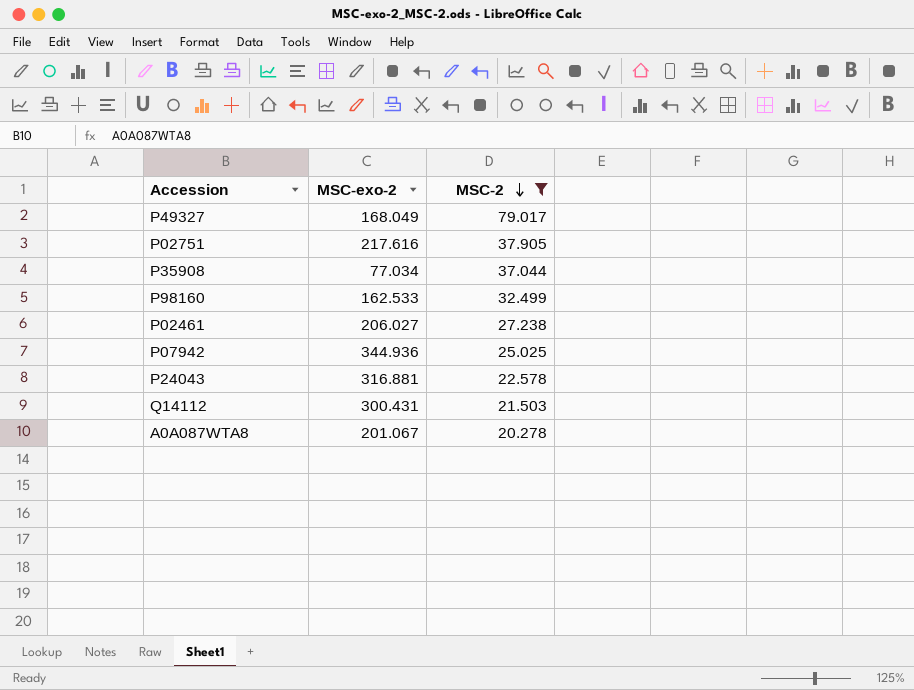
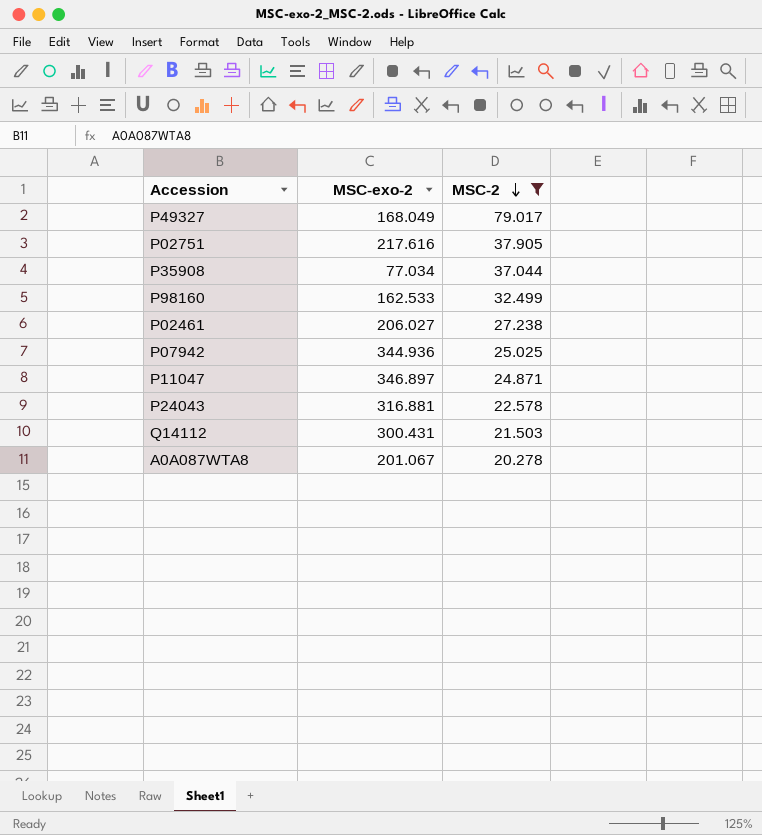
row P11047: none -> 346.897 | 24.871

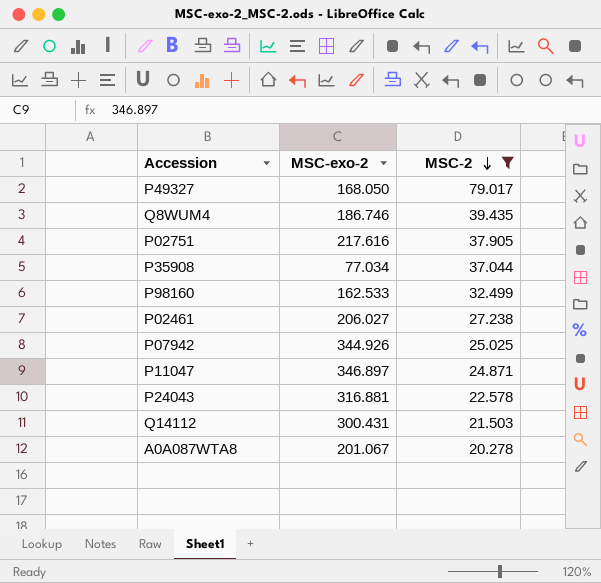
P49327 | MSC-exo-2: 168.049 -> 168.050
row Q8WUM4: none -> 186.746 | 39.435
P07942 | MSC-exo-2: 344.936 -> 344.926

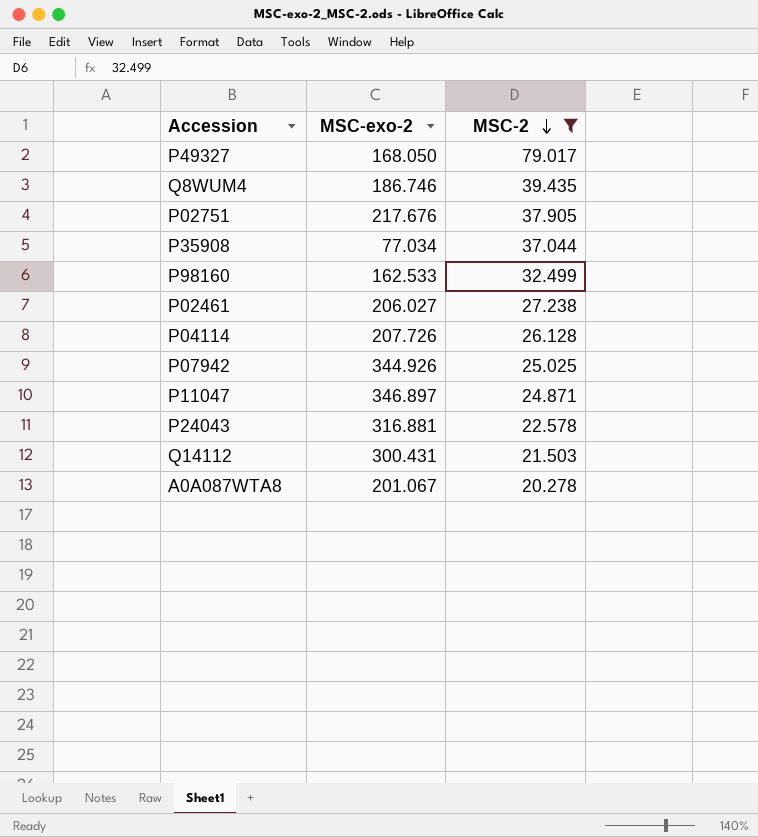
P02751 | MSC-exo-2: 217.616 -> 217.676
row P04114: none -> 207.726 | 26.128

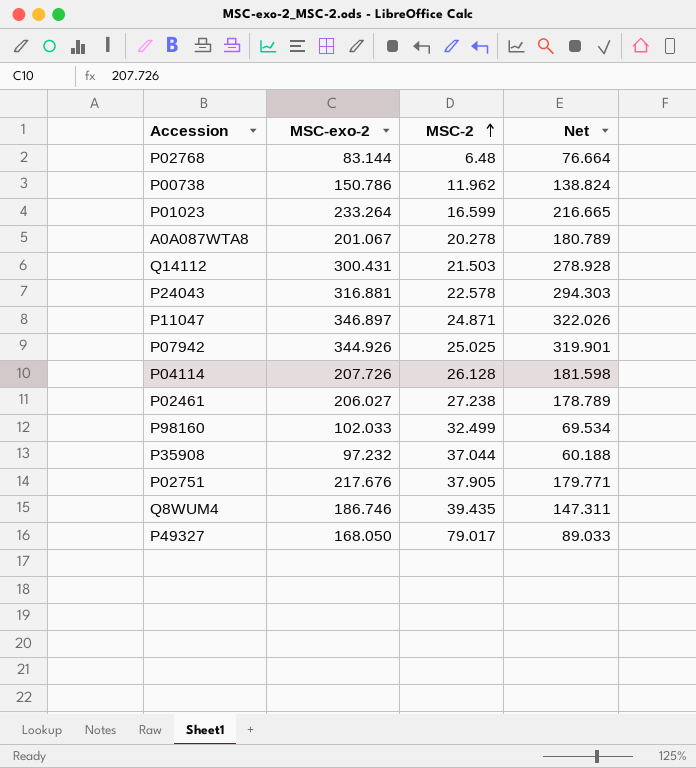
filter: MSC-2 >= 20.278 -> none
row order: MSC-2 descending -> MSC-2 ascending
column Net | formula: none -> [MSC-exo-2] - [MSC-2]
P98160 | MSC-exo-2: 162.533 -> 102.033
P35908 | MSC-exo-2: 77.034 -> 97.232

